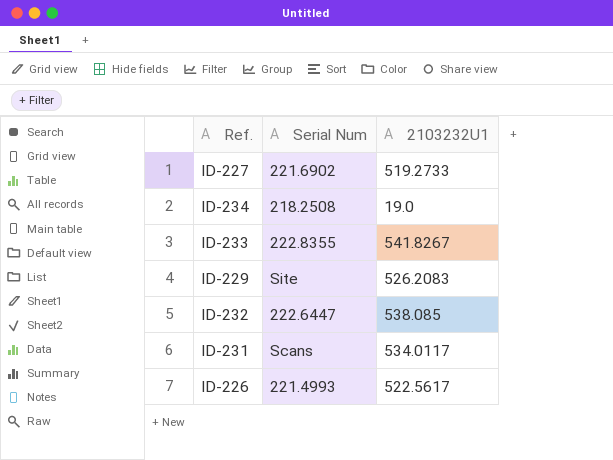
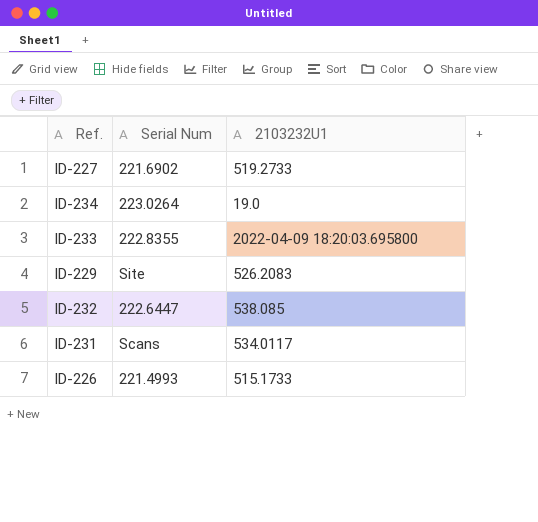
ID-234 | Serial Num: 218.2508 -> 223.0264
ID-233 | 2103232U1: 541.8267 -> 2022-04-09 18:20:03.695800
ID-226 | 2103232U1: 522.5617 -> 515.1733

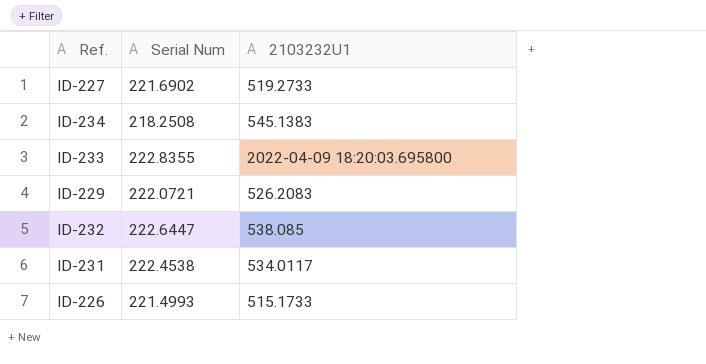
ID-234 | Serial Num: 223.0264 -> 218.2508
ID-234 | 2103232U1: 19.0 -> 545.1383
ID-229 | Serial Num: Site -> 222.0721
ID-231 | Serial Num: Scans -> 222.4538

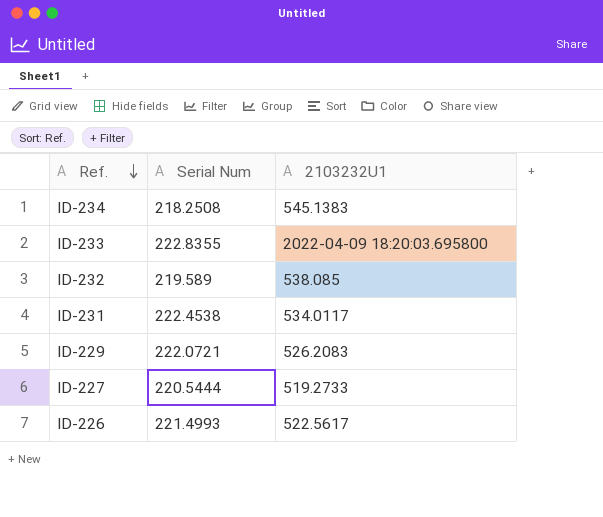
row order: none -> Ref. descending
ID-232 | Serial Num: 222.6447 -> 219.589
ID-227 | Serial Num: 221.6902 -> 220.5444
ID-226 | 2103232U1: 515.1733 -> 522.5617

